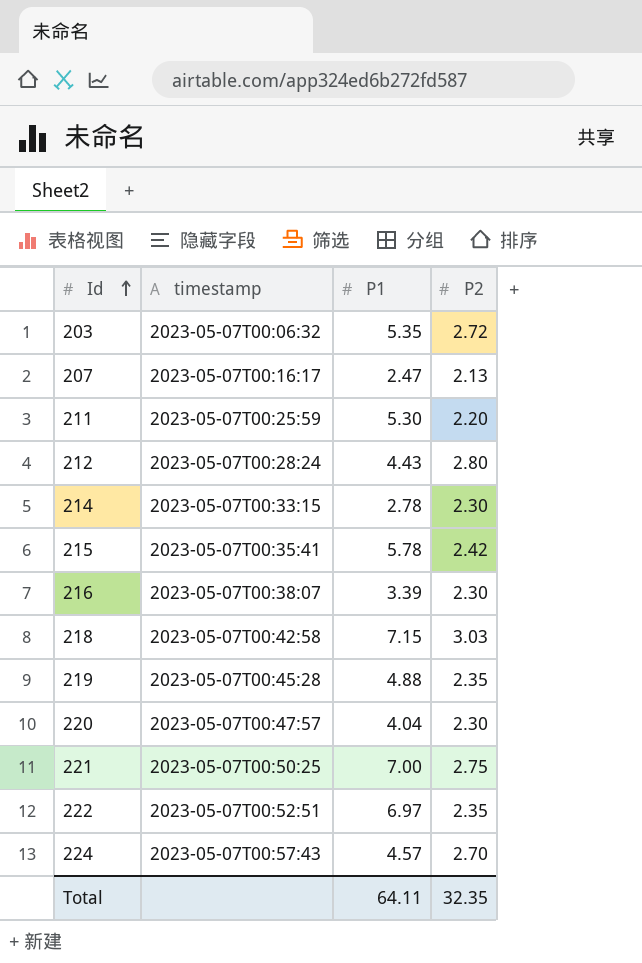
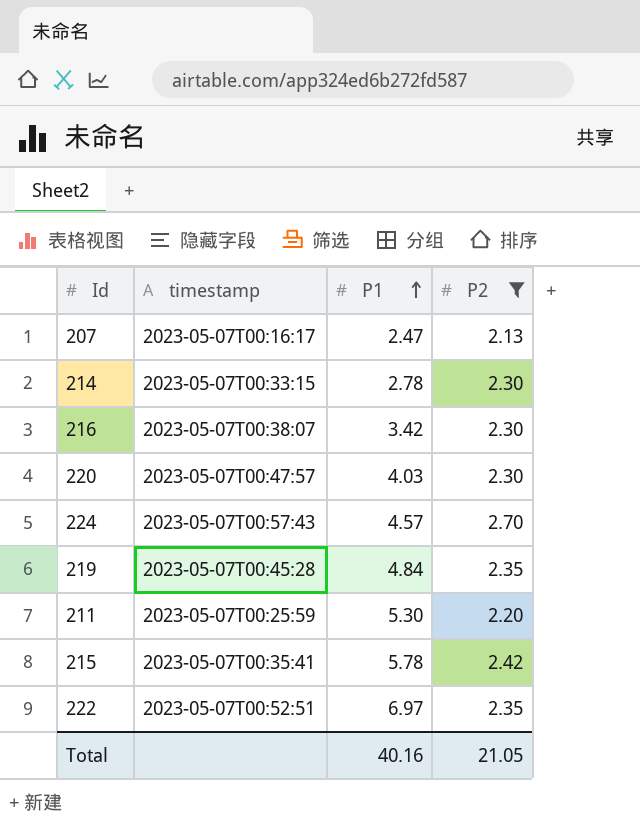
filter: none -> P2 <= 2.70
row order: Id ascending -> P1 ascending
216 | P1: 3.39 -> 3.42
220 | P1: 4.04 -> 4.03
219 | P1: 4.88 -> 4.84
Total | P1: 64.11 -> 40.16
Total | P2: 32.35 -> 21.05

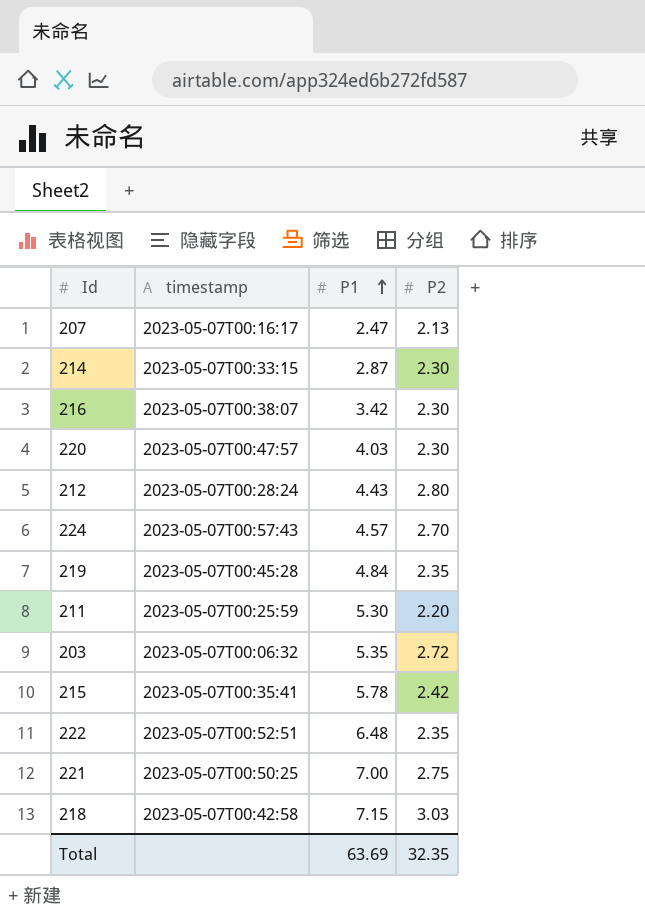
filter: P2 <= 2.70 -> none
214 | P1: 2.78 -> 2.87
222 | P1: 6.97 -> 6.48
Total | P1: 40.16 -> 63.69
Total | P2: 21.05 -> 32.35

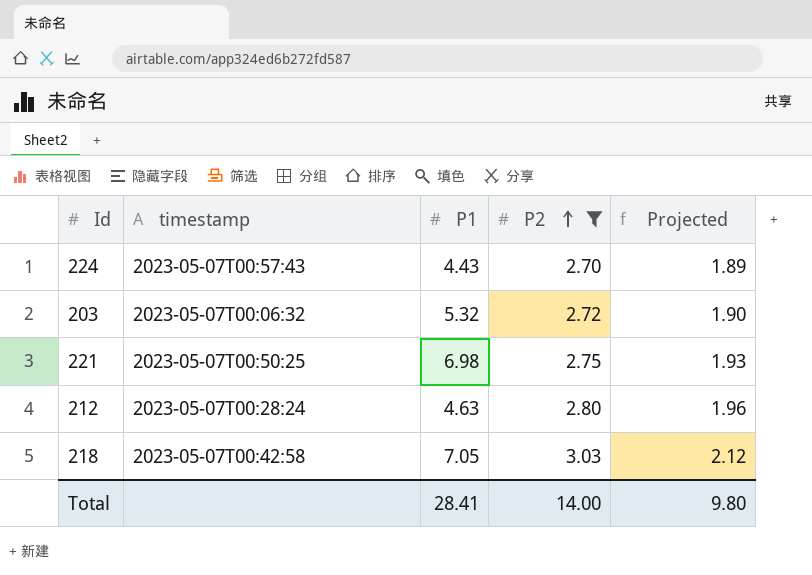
filter: none -> P2 >= 2.70
row order: P1 ascending -> P2 ascending
column Projected | formula: none -> [P2] * 0.7
224 | P1: 4.57 -> 4.43
203 | P1: 5.35 -> 5.32
221 | P1: 7.00 -> 6.98
212 | P1: 4.43 -> 4.63
218 | P1: 7.15 -> 7.05
Total | P1: 63.69 -> 28.41
Total | P2: 32.35 -> 14.00

